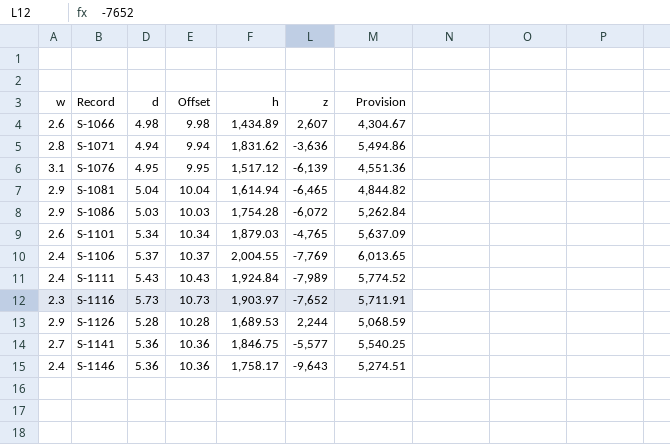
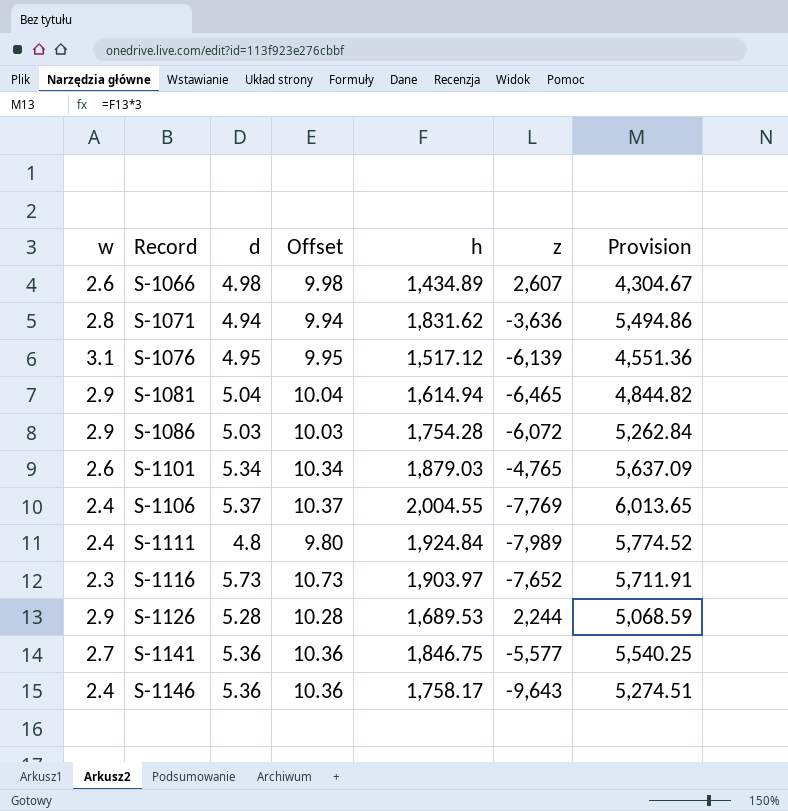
S-1111 | d: 5.43 -> 4.8
S-1111 | Offset: 10.43 -> 9.80

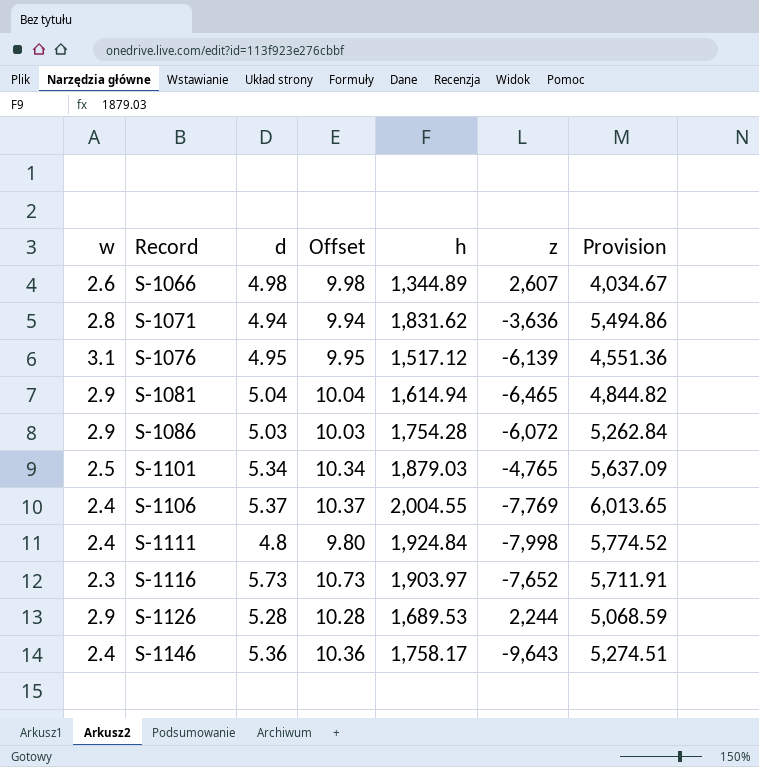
row S-1141: 2.7 | 5.36 | 10.36 | 1,846.75 | -5,577 | 5,540.25 -> none
S-1066 | h: 1,434.89 -> 1,344.89
S-1066 | Provision: 4,304.67 -> 4,034.67
S-1101 | w: 2.6 -> 2.5
S-1111 | z: -7,989 -> -7,998

